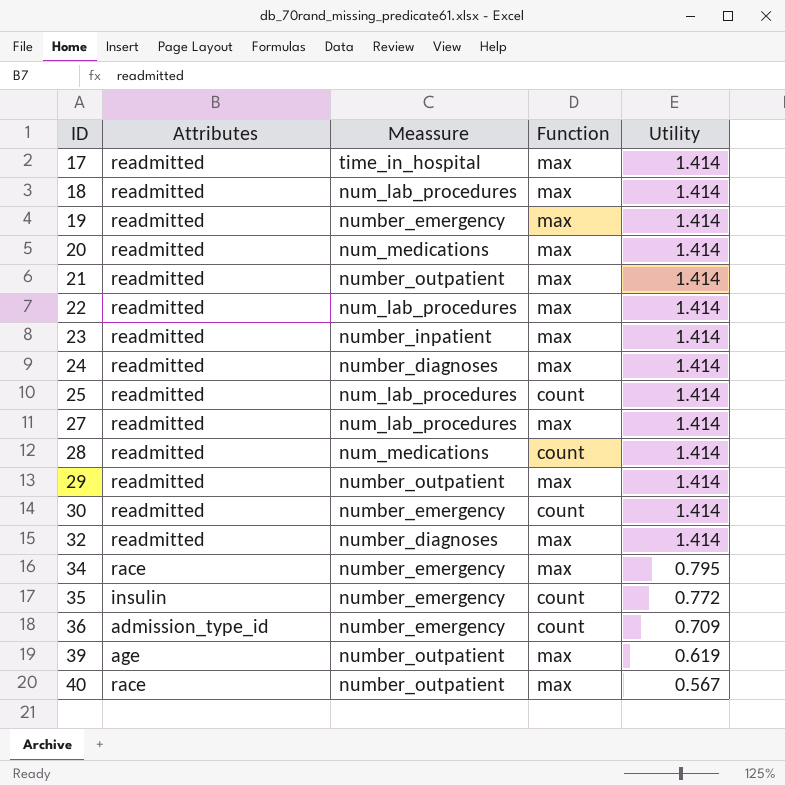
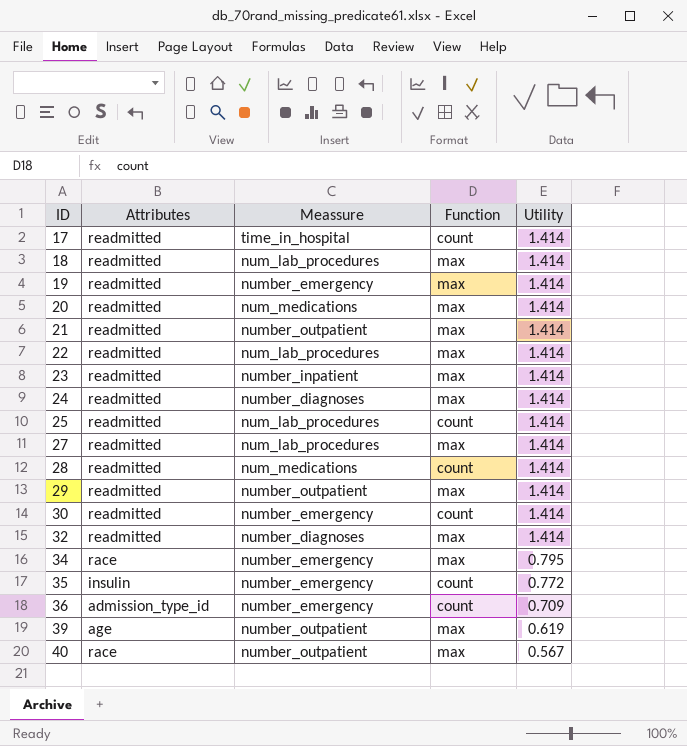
17 | Function: max -> count

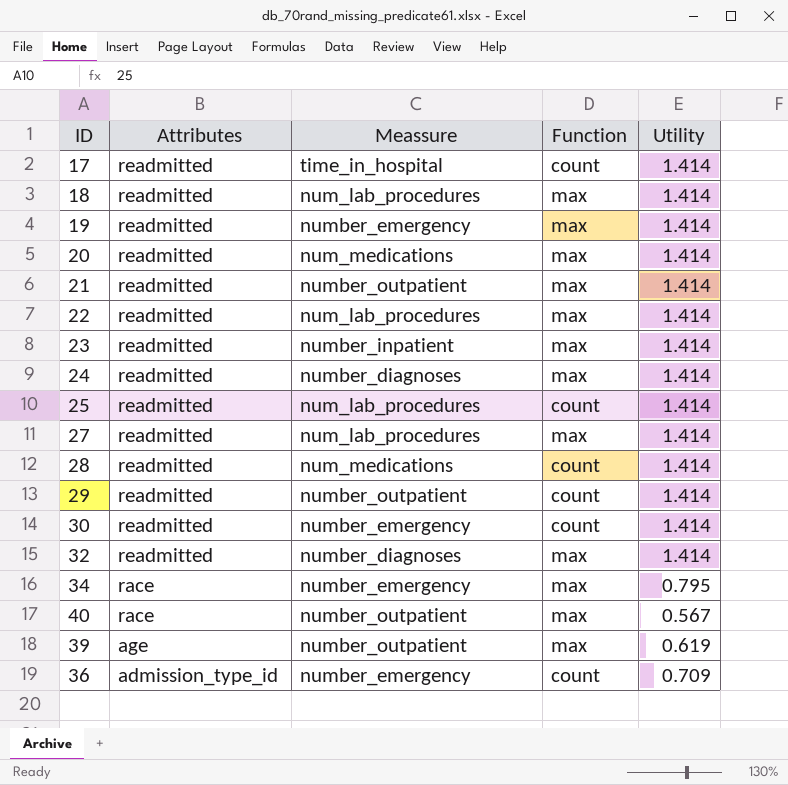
row order: ID ascending -> Attributes descending
row 35: insulin | number_emergency | count | 0.772 -> none
29 | Function: max -> count

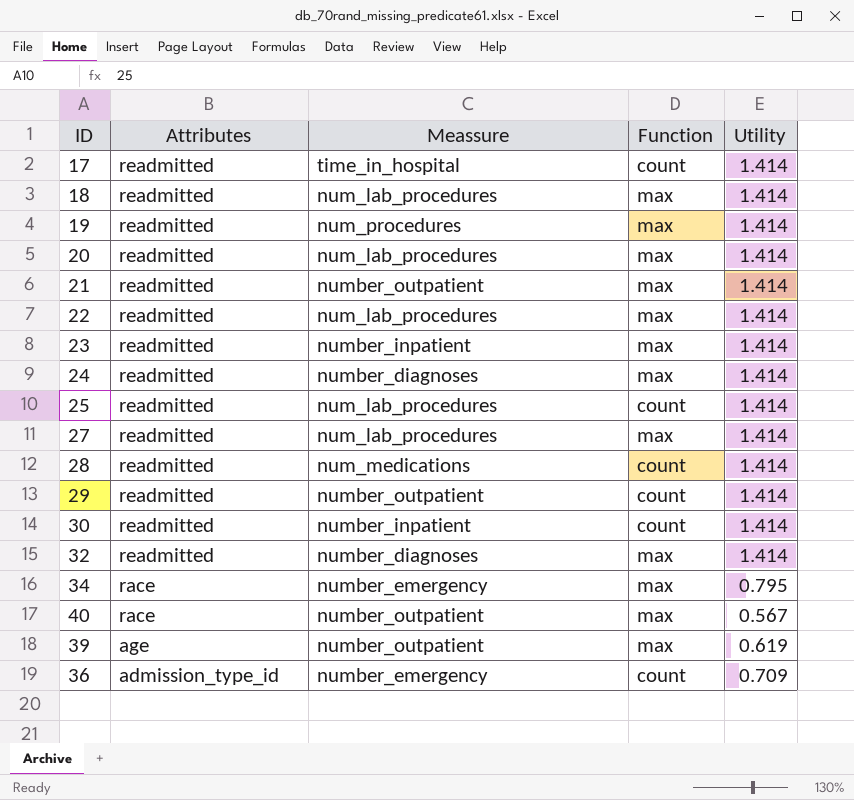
19 | Meassure: number_emergency -> num_procedures
20 | Meassure: num_medications -> num_lab_procedures
30 | Meassure: number_emergency -> number_inpatient

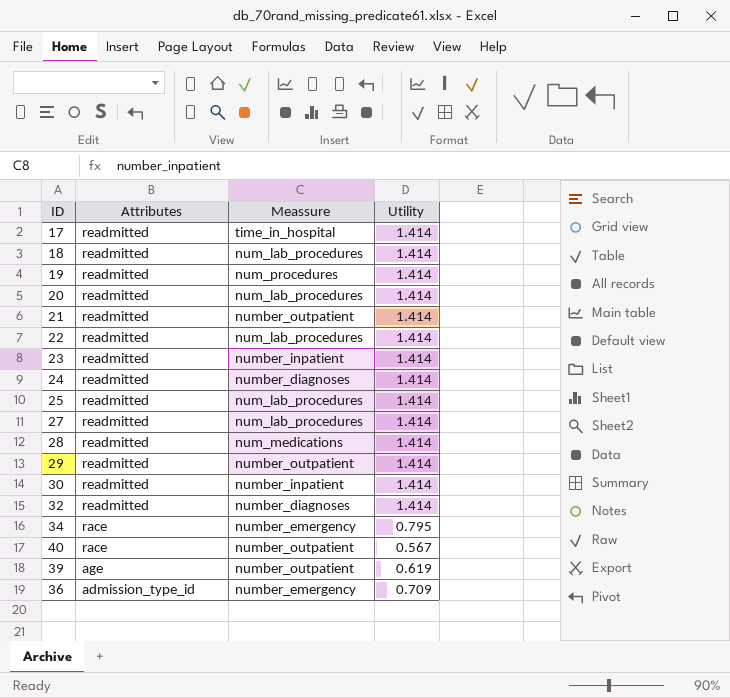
column Function | position: 4 -> none

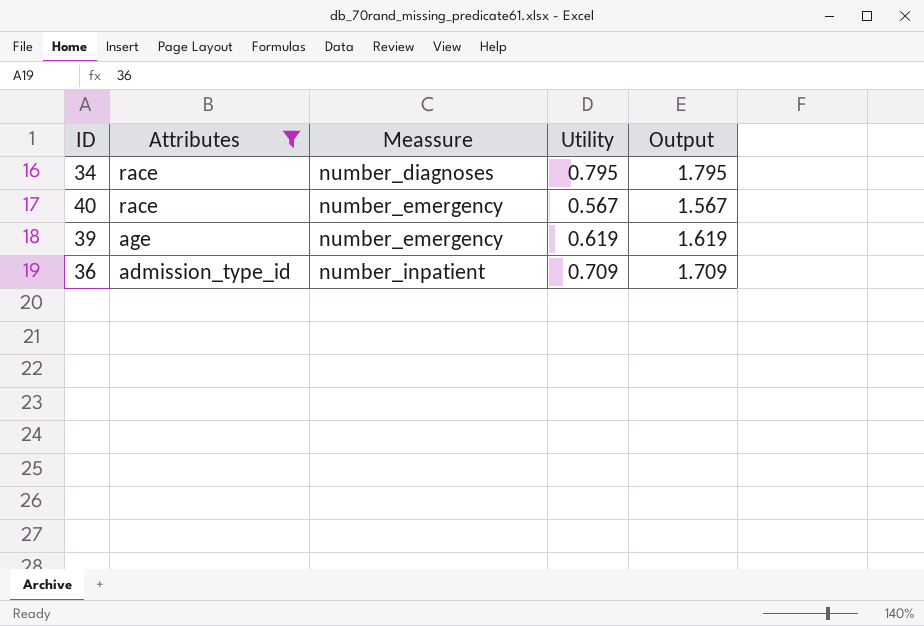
filter: none -> Attributes != readmitted
column Output | formula: none -> [Utility] + 1
34 | Meassure: number_emergency -> number_diagnoses
40 | Meassure: number_outpatient -> number_emergency
39 | Meassure: number_outpatient -> number_emergency
36 | Meassure: number_emergency -> number_inpatient

